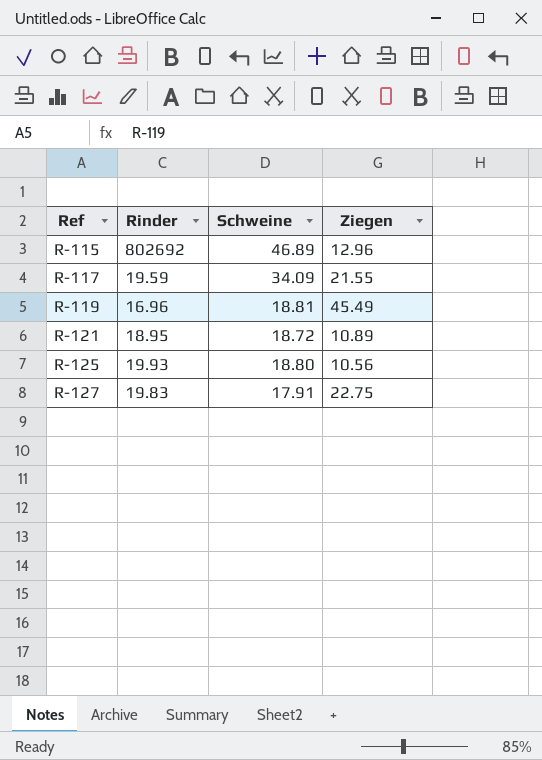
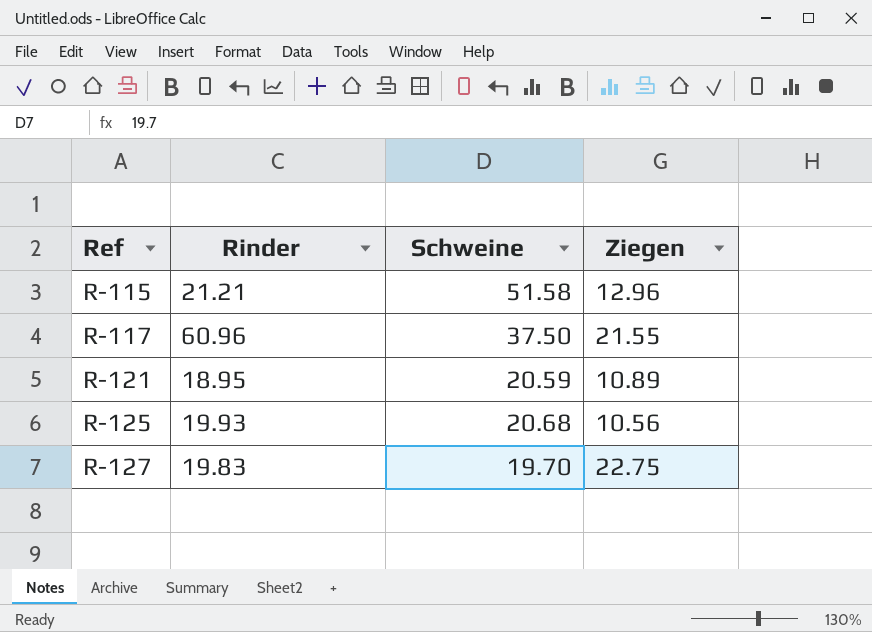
row R-119: 16.96 | 18.81 | 45.49 -> none
R-115 | Rinder: 802692 -> 21.21
R-115 | Schweine: 46.89 -> 51.58
R-117 | Rinder: 19.59 -> 60.96
R-117 | Schweine: 34.09 -> 37.50
R-121 | Schweine: 18.72 -> 20.59
R-125 | Schweine: 18.80 -> 20.68
R-127 | Schweine: 17.91 -> 19.70

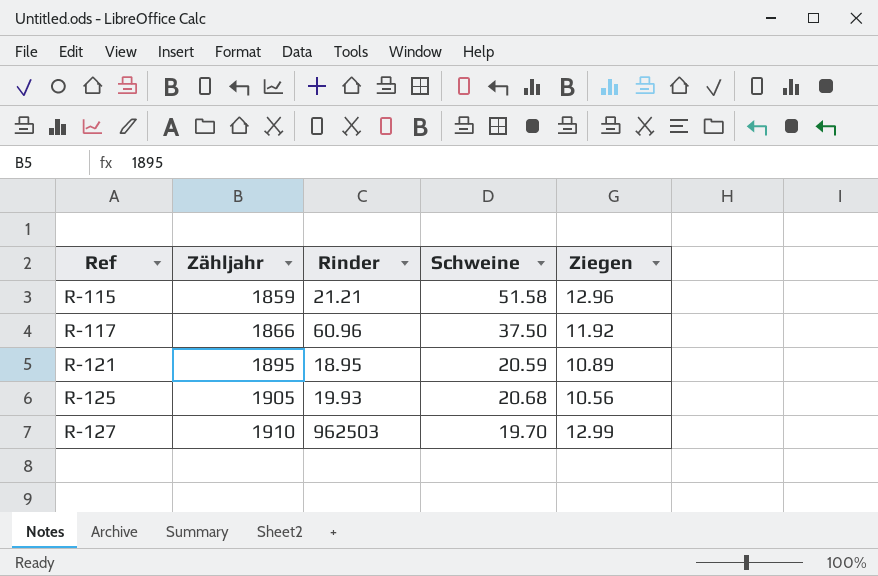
column Zähljahr | position: none -> 2
R-117 | Ziegen: 21.55 -> 11.92
R-127 | Rinder: 19.83 -> 962503
R-127 | Ziegen: 22.75 -> 12.99

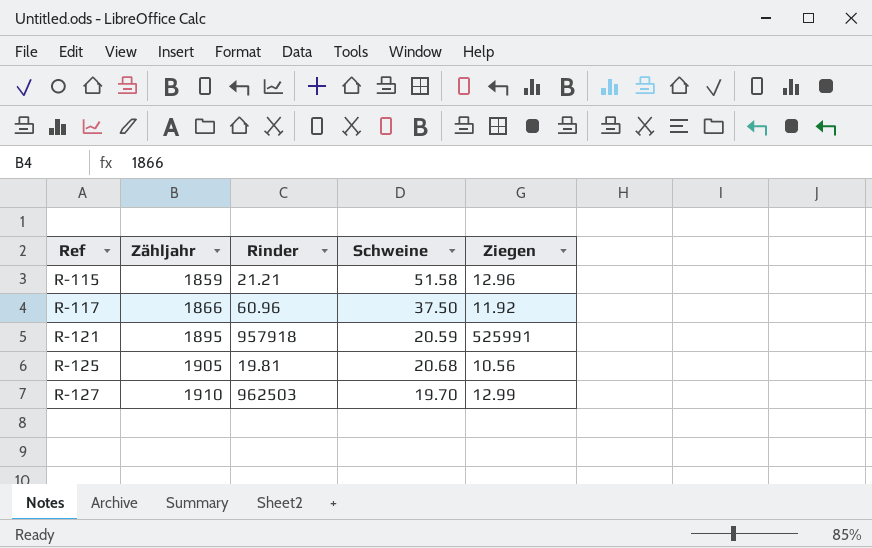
R-121 | Rinder: 18.95 -> 957918
R-121 | Ziegen: 10.89 -> 525991
R-125 | Rinder: 19.93 -> 19.81

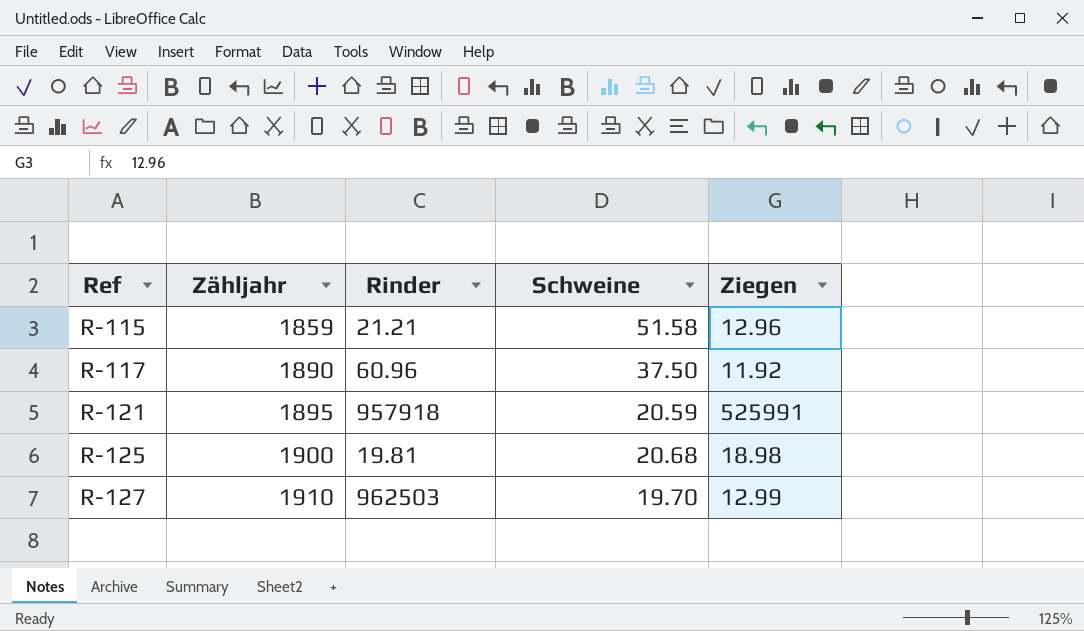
R-117 | Zähljahr: 1866 -> 1890
R-125 | Zähljahr: 1905 -> 1900
R-125 | Ziegen: 10.56 -> 18.98

